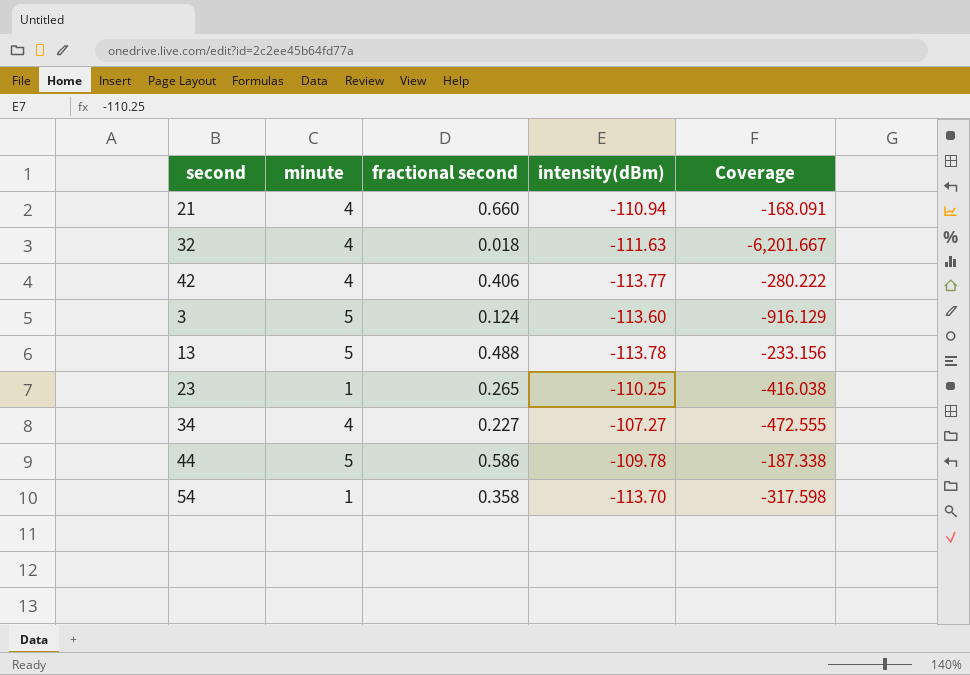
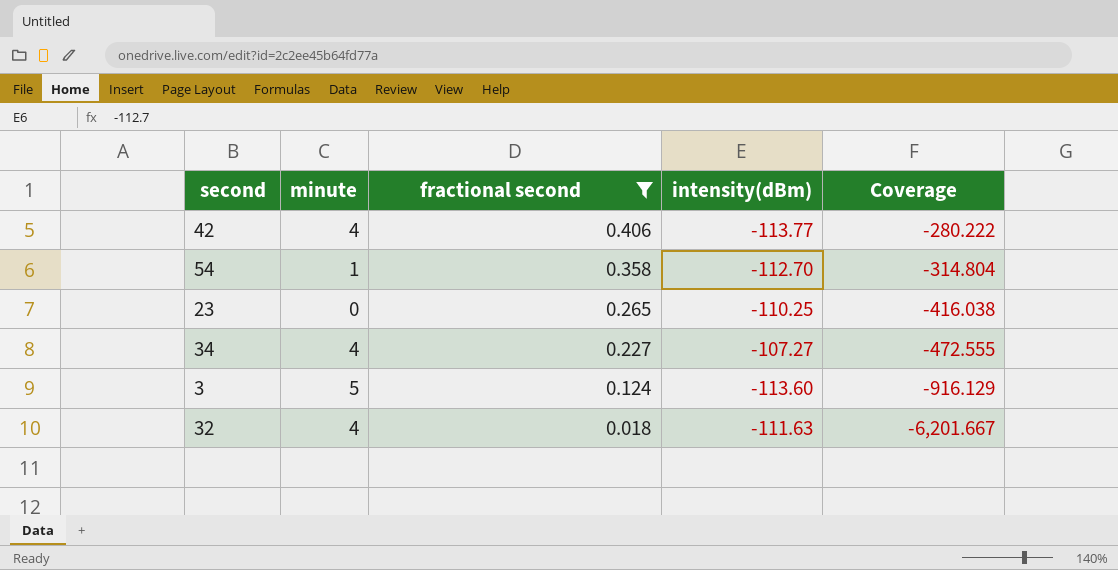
filter: none -> fractional second <= 0.406
row order: none -> fractional second descending
54 | intensity(dBm): -113.70 -> -112.70
54 | Coverage: -317.598 -> -314.804
23 | minute: 1 -> 0

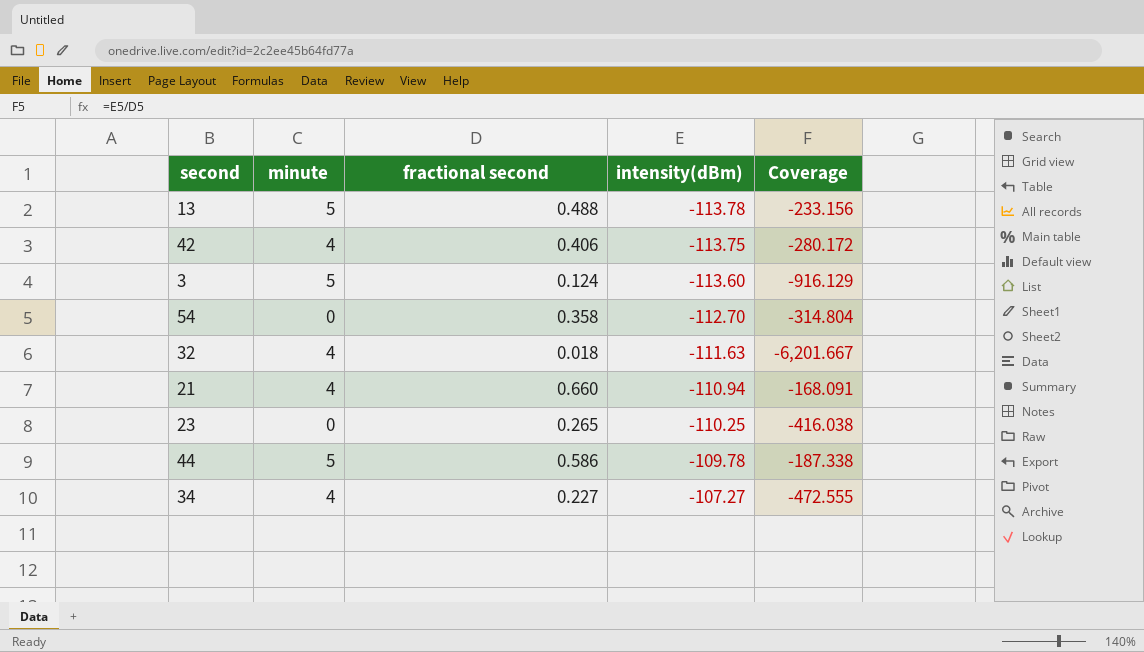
filter: fractional second <= 0.406 -> none
row order: fractional second descending -> intensity(dBm) ascending
42 | intensity(dBm): -113.77 -> -113.75
42 | Coverage: -280.222 -> -280.172
54 | minute: 1 -> 0

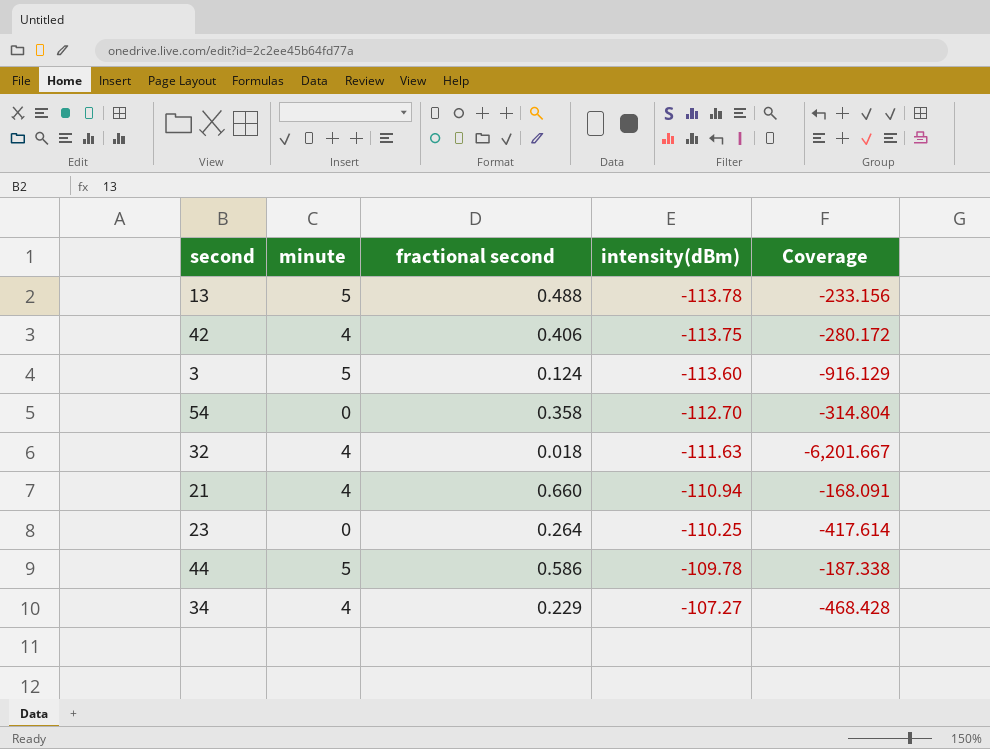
23 | fractional second: 0.265 -> 0.264
23 | Coverage: -416.038 -> -417.614
34 | fractional second: 0.227 -> 0.229
34 | Coverage: -472.555 -> -468.428

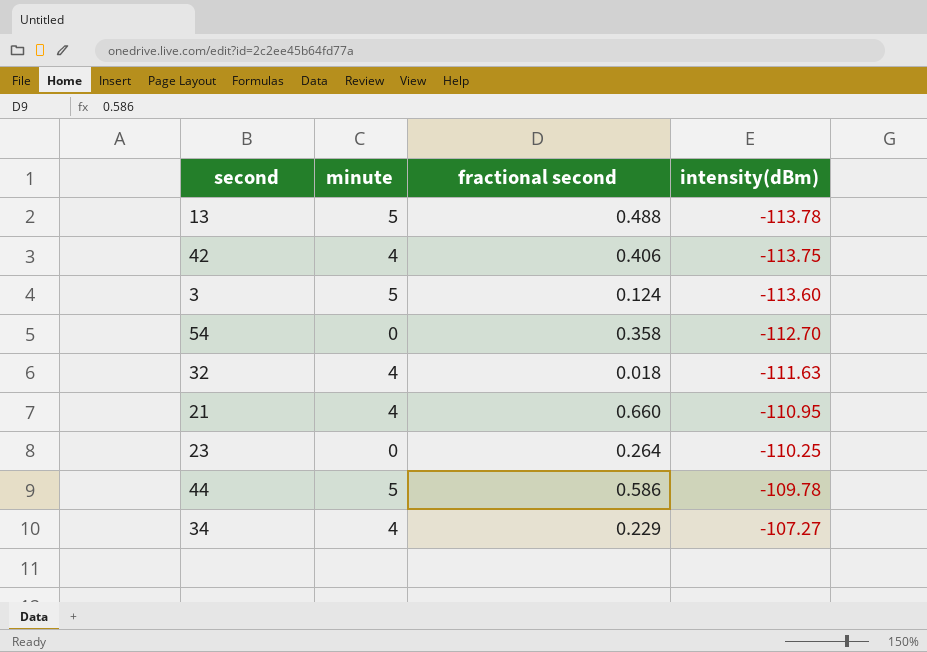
column Coverage | formula: [intensity(dBm)] / [fractional second] -> none
21 | intensity(dBm): -110.94 -> -110.95

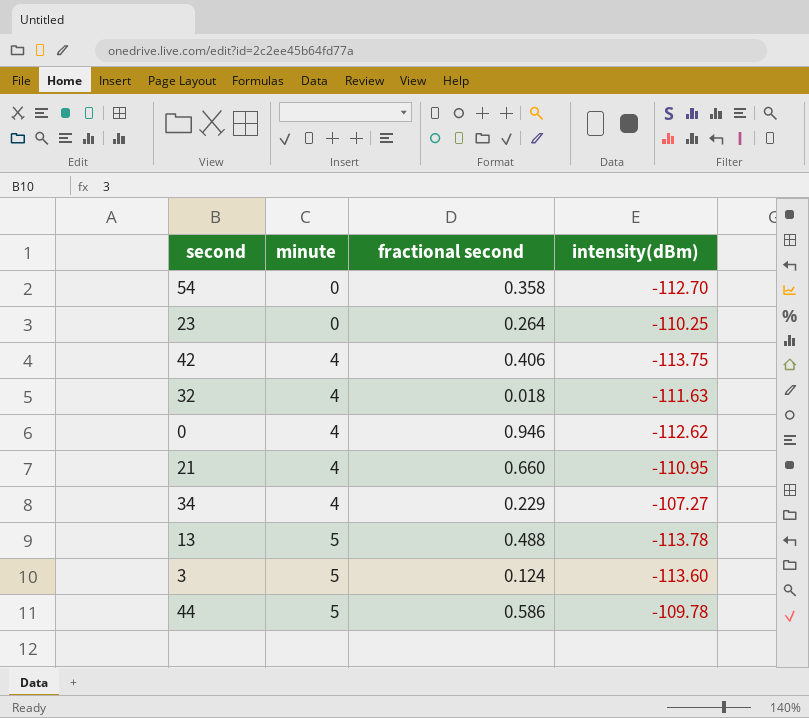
row order: intensity(dBm) ascending -> minute ascending
row 0: none -> 4 | 0.946 | -112.62

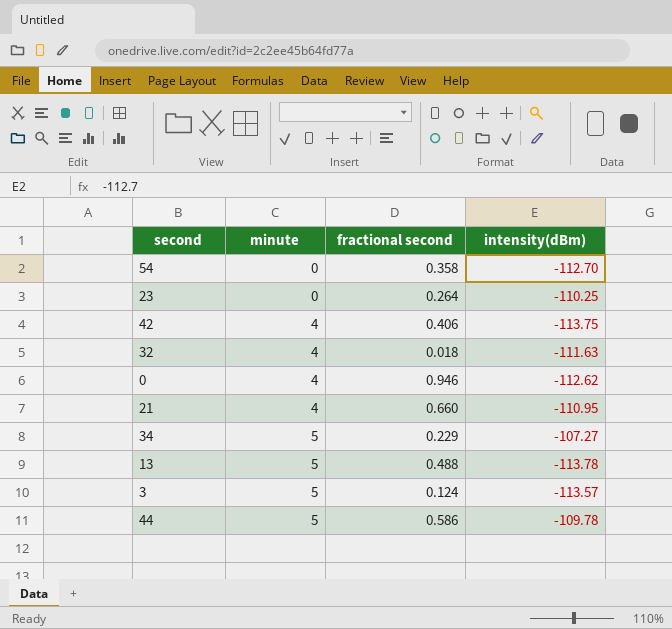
34 | minute: 4 -> 5
3 | intensity(dBm): -113.60 -> -113.57

